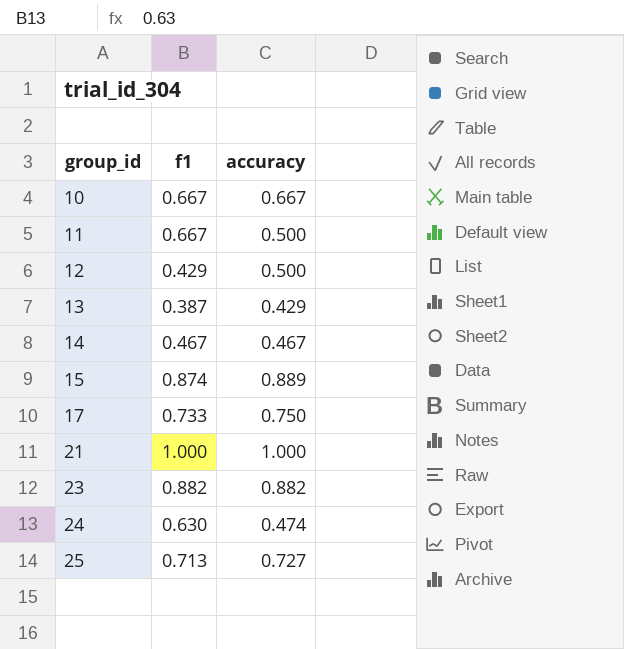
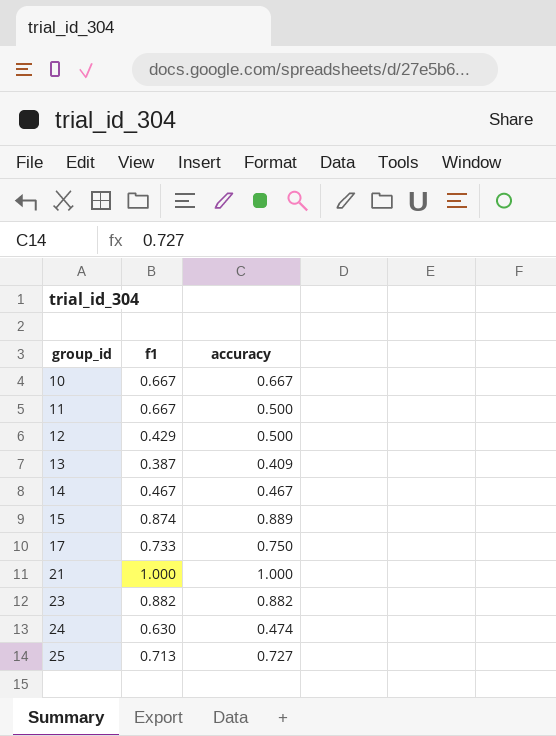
13 | accuracy: 0.429 -> 0.409

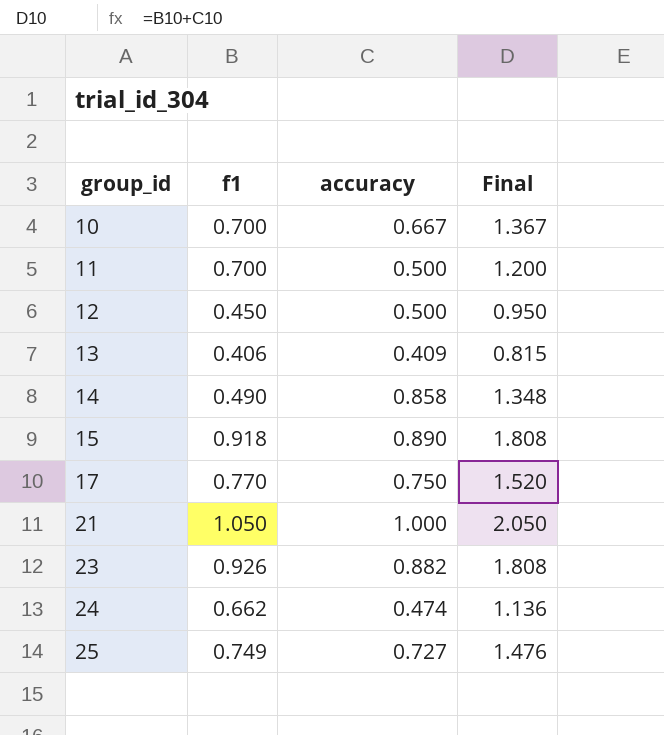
column Final | formula: none -> [f1] + [accuracy]
10 | f1: 0.667 -> 0.700
11 | f1: 0.667 -> 0.700
12 | f1: 0.429 -> 0.450
13 | f1: 0.387 -> 0.406
14 | f1: 0.467 -> 0.490
14 | accuracy: 0.467 -> 0.858
15 | f1: 0.874 -> 0.918
15 | accuracy: 0.889 -> 0.890
17 | f1: 0.733 -> 0.770
21 | f1: 1.000 -> 1.050
23 | f1: 0.882 -> 0.926
24 | f1: 0.630 -> 0.662
25 | f1: 0.713 -> 0.749

